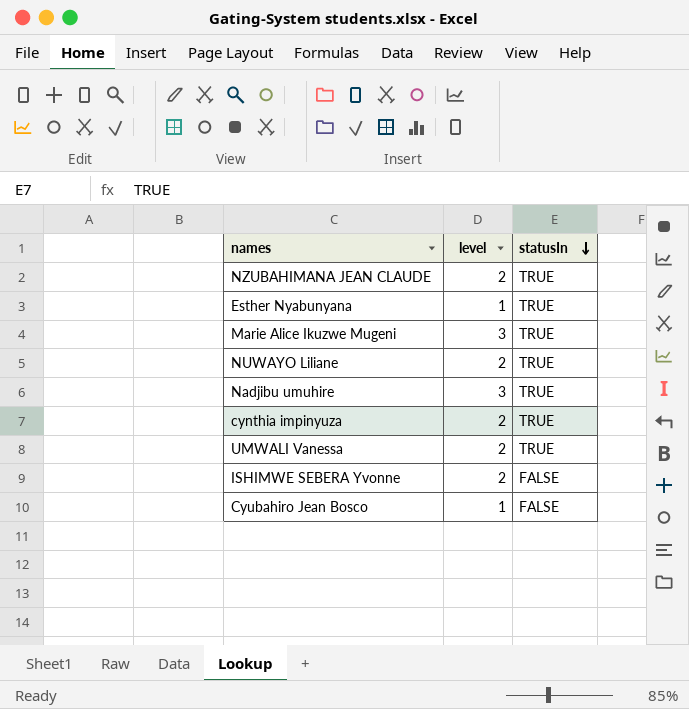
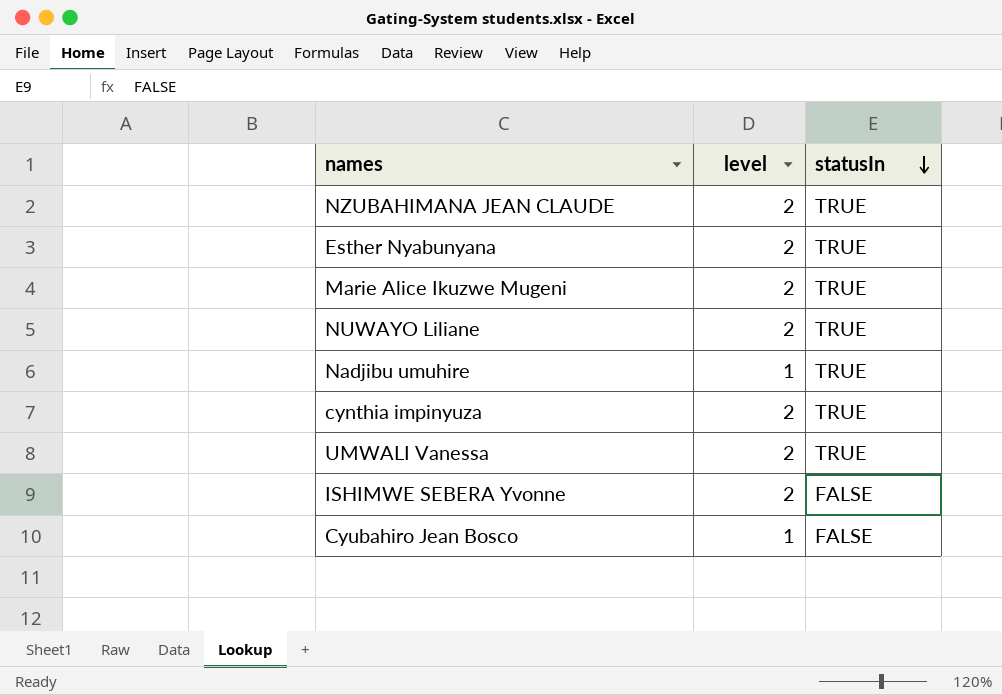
Esther Nyabunyana | level: 1 -> 2
Marie Alice Ikuzwe Mugeni | level: 3 -> 2
Nadjibu umuhire | level: 3 -> 1

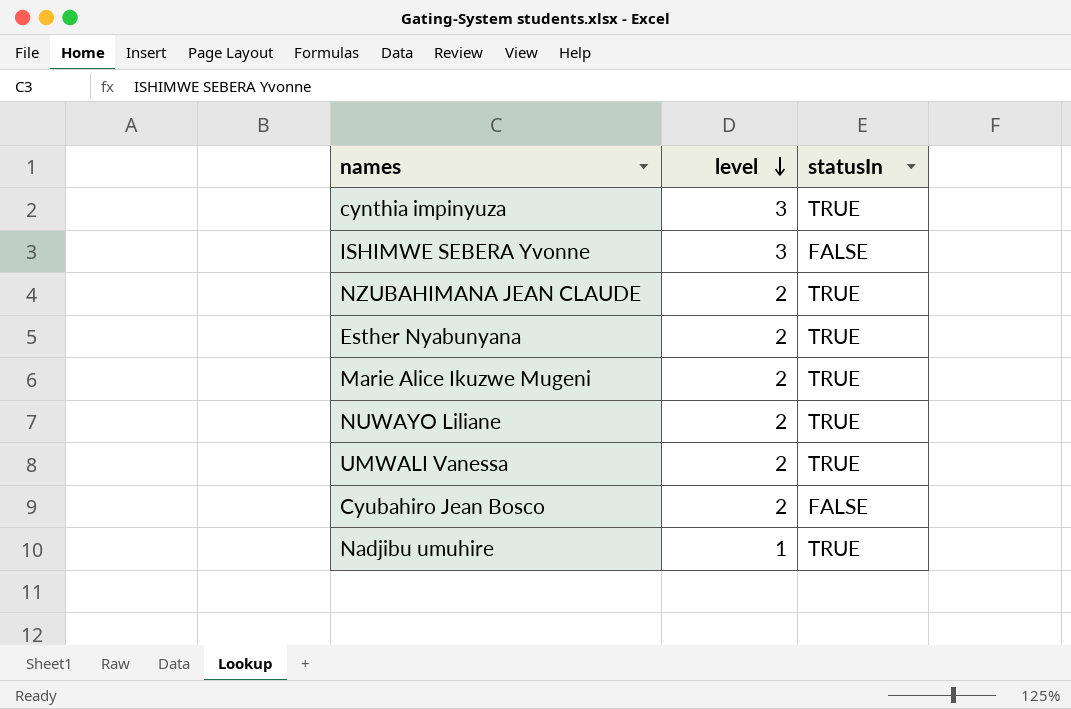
row order: statusIn descending -> level descending
cynthia impinyuza | level: 2 -> 3
ISHIMWE SEBERA Yvonne | level: 2 -> 3
Cyubahiro Jean Bosco | level: 1 -> 2

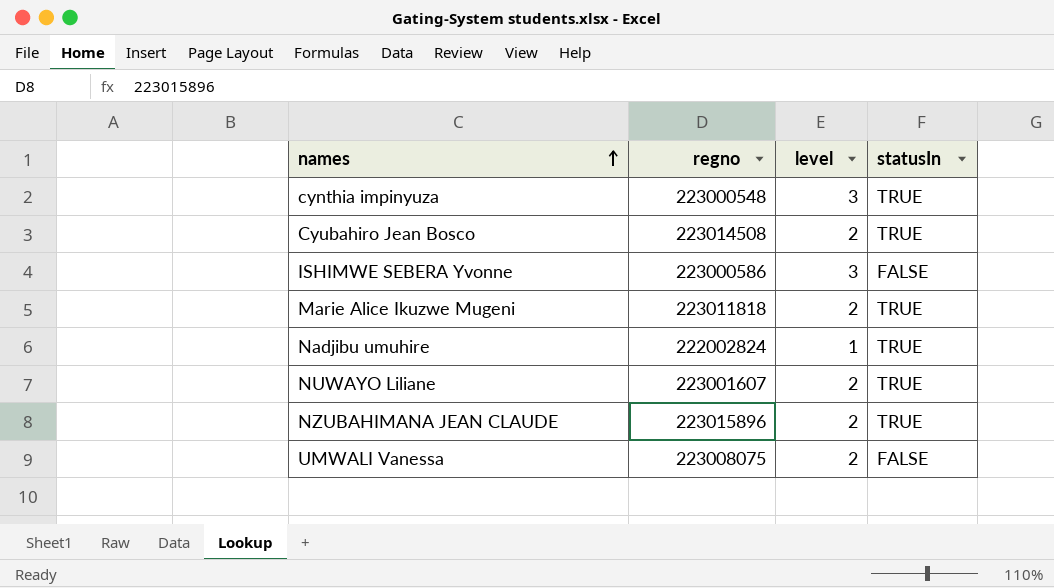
row order: level descending -> names ascending
column regno | position: none -> 2
row Esther Nyabunyana: 2 | TRUE -> none
Cyubahiro Jean Bosco | statusIn: FALSE -> TRUE
UMWALI Vanessa | statusIn: TRUE -> FALSE

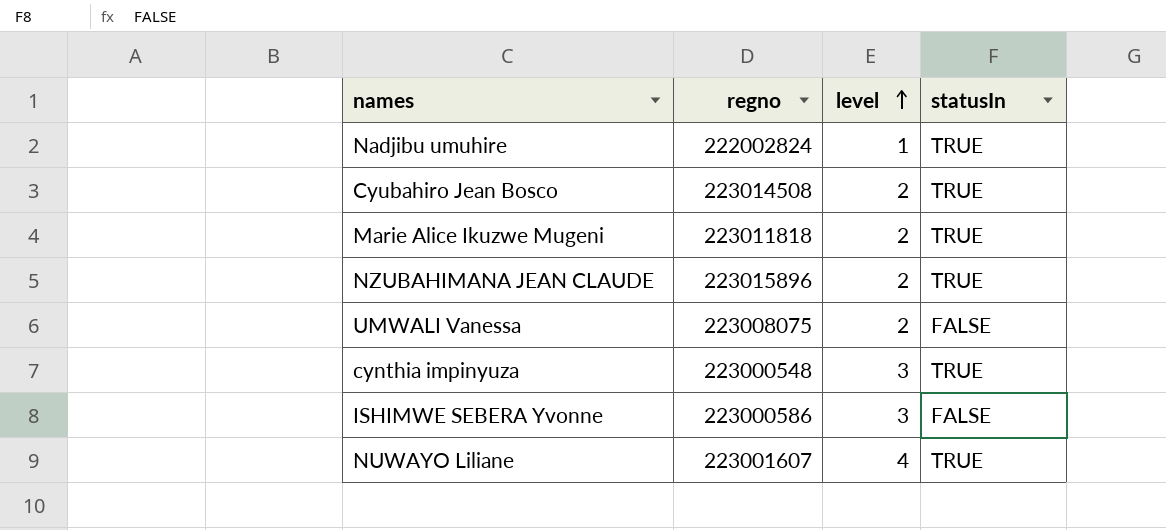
row order: names ascending -> level ascending
NUWAYO Liliane | level: 2 -> 4

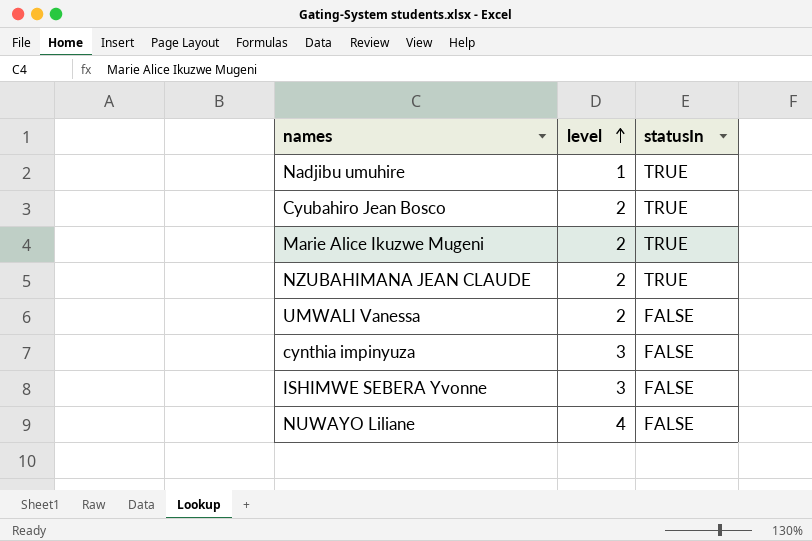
column regno | position: 2 -> none
cynthia impinyuza | statusIn: TRUE -> FALSE
NUWAYO Liliane | statusIn: TRUE -> FALSE

